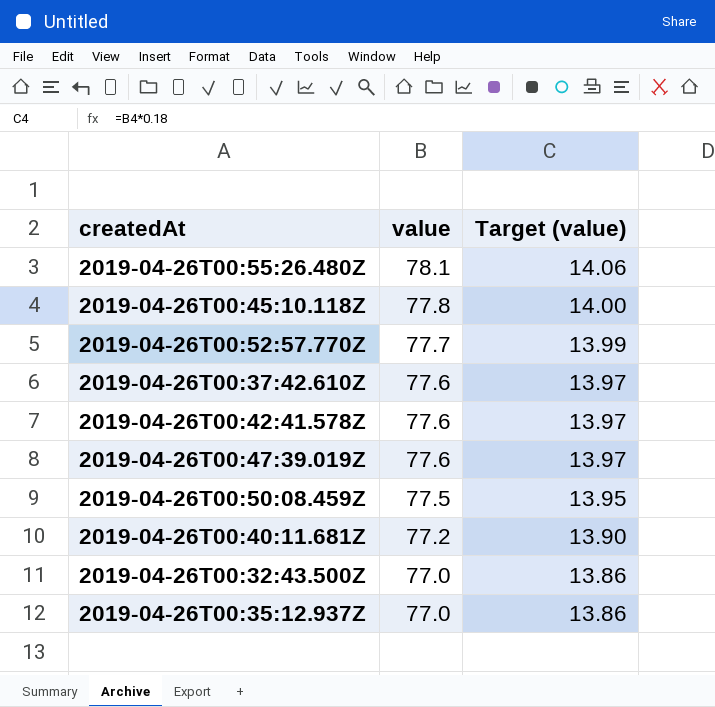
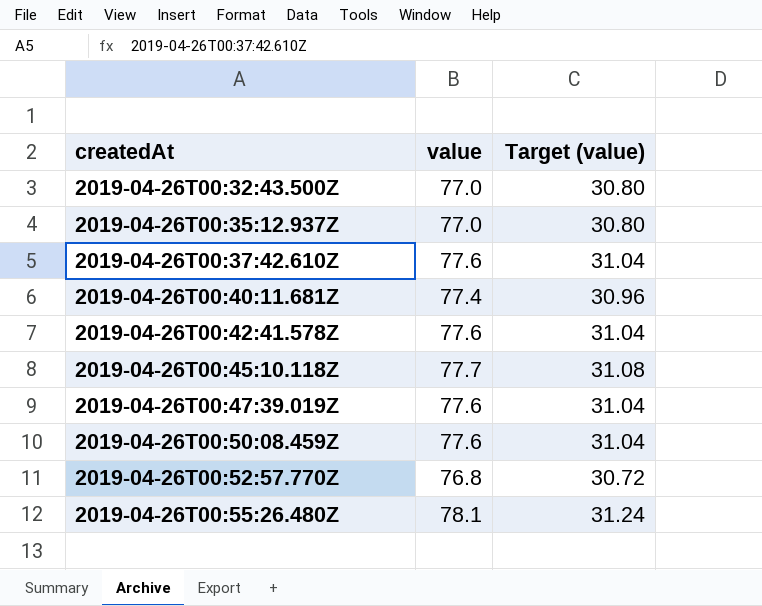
row order: value descending -> createdAt ascending
column Target (value) | formula: [value] * 0.18 -> [value] * 0.4
2019-04-26T00:40:11.681Z | value: 77.2 -> 77.4
2019-04-26T00:45:10.118Z | value: 77.8 -> 77.7
2019-04-26T00:50:08.459Z | value: 77.5 -> 77.6
2019-04-26T00:52:57.770Z | value: 77.7 -> 76.8

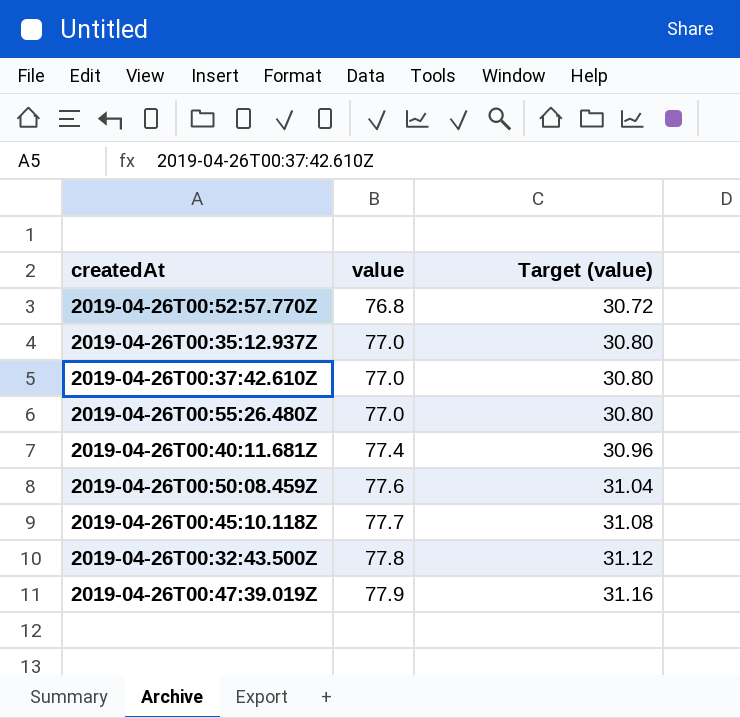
row order: createdAt ascending -> value ascending
row 2019-04-26T00:42:41.578Z: 77.6 | 31.04 -> none
2019-04-26T00:37:42.610Z | value: 77.6 -> 77.0
2019-04-26T00:37:42.610Z | Target (value): 31.04 -> 30.80
2019-04-26T00:55:26.480Z | value: 78.1 -> 77.0
2019-04-26T00:55:26.480Z | Target (value): 31.24 -> 30.80
2019-04-26T00:32:43.500Z | value: 77.0 -> 77.8
2019-04-26T00:32:43.500Z | Target (value): 30.80 -> 31.12
2019-04-26T00:47:39.019Z | value: 77.6 -> 77.9
2019-04-26T00:47:39.019Z | Target (value): 31.04 -> 31.16

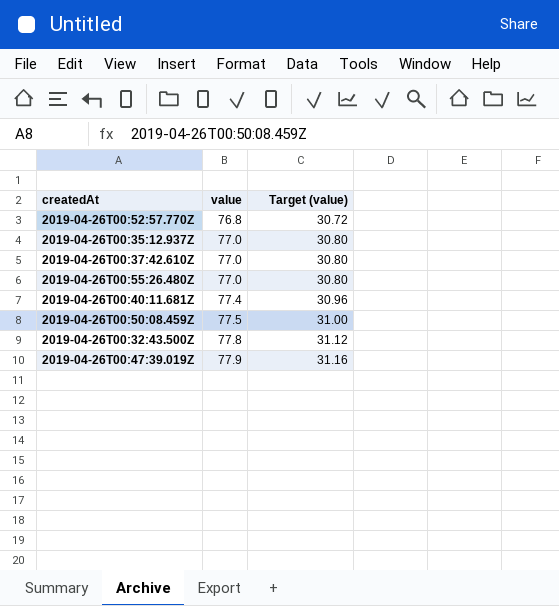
row 2019-04-26T00:45:10.118Z: 77.7 | 31.08 -> none
2019-04-26T00:50:08.459Z | value: 77.6 -> 77.5
2019-04-26T00:50:08.459Z | Target (value): 31.04 -> 31.00

